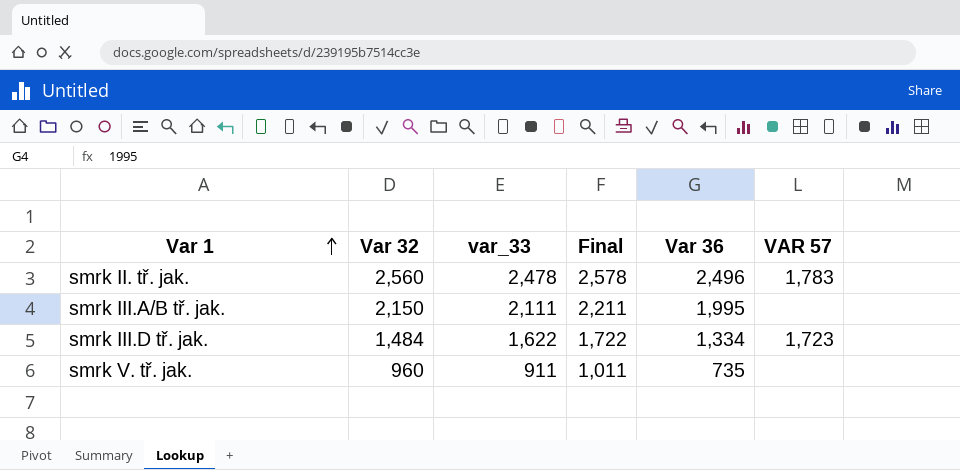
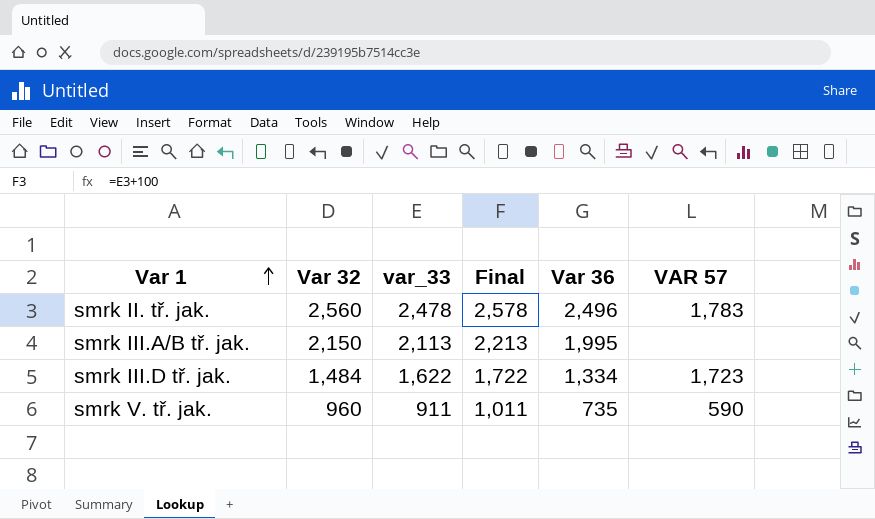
smrk III.A/B tř. jak. | var_33: 2,111 -> 2,113
smrk III.A/B tř. jak. | Final: 2,211 -> 2,213
smrk V. tř. jak. | VAR 57: none -> 590

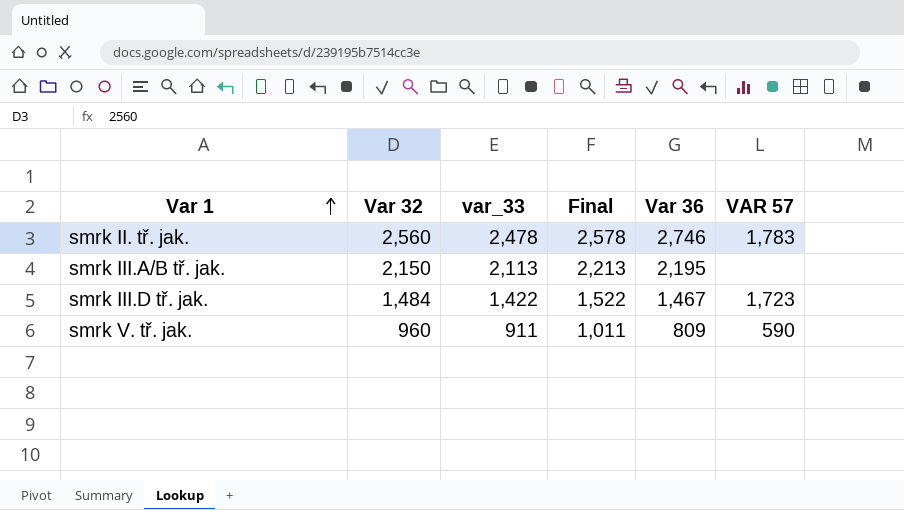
smrk II. tř. jak. | Var 36: 2,496 -> 2,746
smrk III.A/B tř. jak. | Var 36: 1,995 -> 2,195
smrk III.D tř. jak. | var_33: 1,622 -> 1,422
smrk III.D tř. jak. | Final: 1,722 -> 1,522
smrk III.D tř. jak. | Var 36: 1,334 -> 1,467
smrk V. tř. jak. | Var 36: 735 -> 809

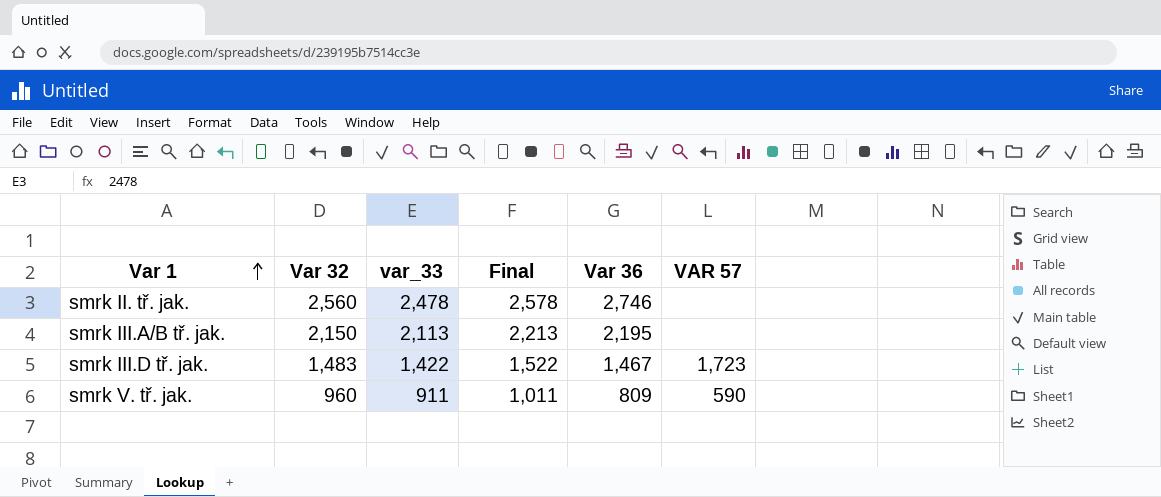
smrk II. tř. jak. | VAR 57: 1,783 -> none
smrk III.D tř. jak. | Var 32: 1,484 -> 1,483

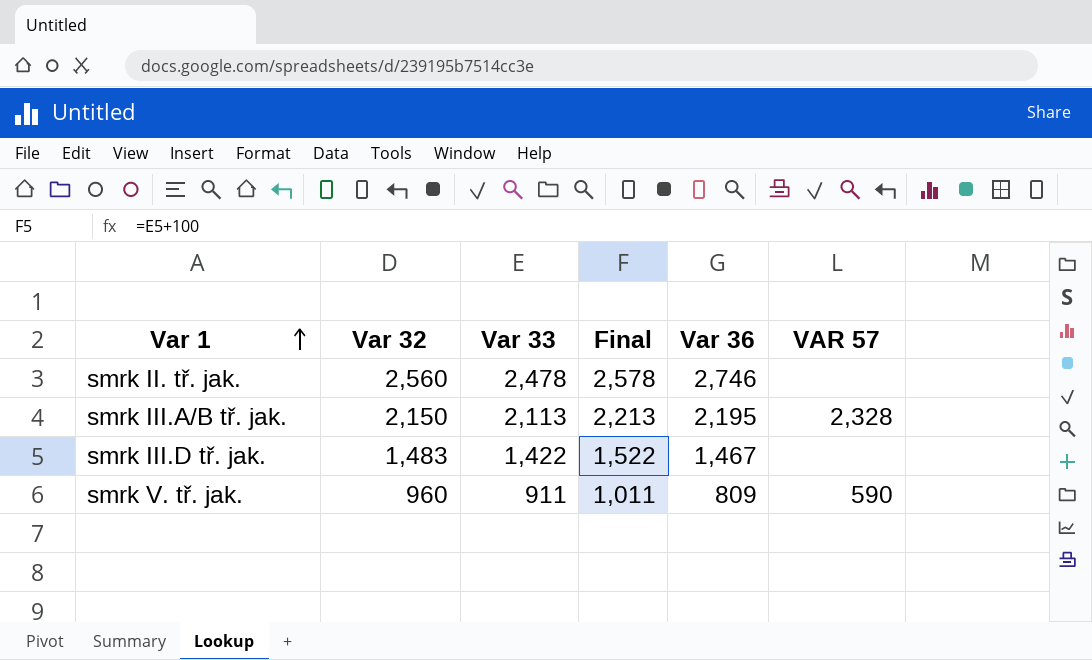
column name: var_33 -> Var 33
smrk III.A/B tř. jak. | VAR 57: none -> 2,328
smrk III.D tř. jak. | VAR 57: 1,723 -> none

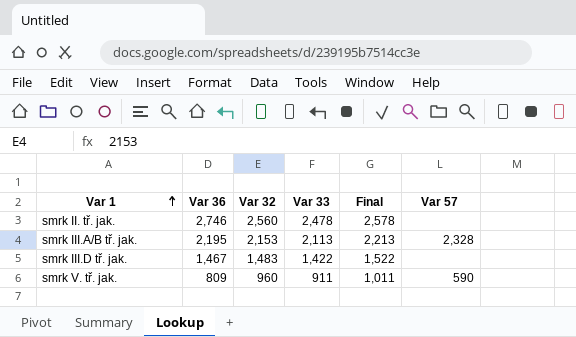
column Var 36 | position: 5 -> 2
column name: VAR 57 -> Var 57
smrk III.A/B tř. jak. | Var 32: 2,150 -> 2,153

